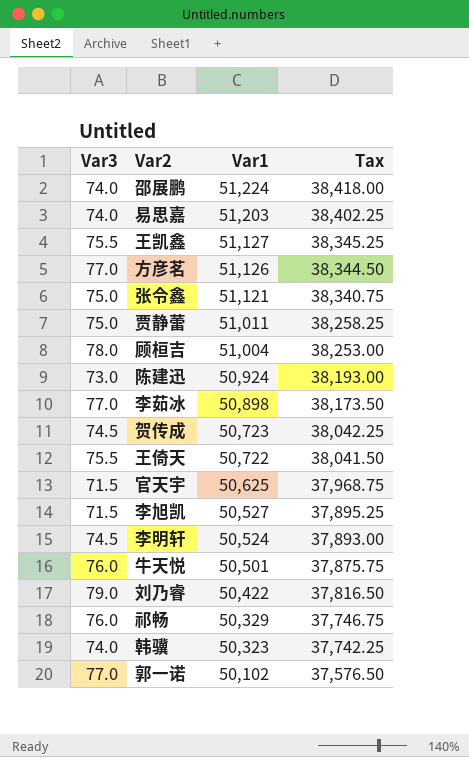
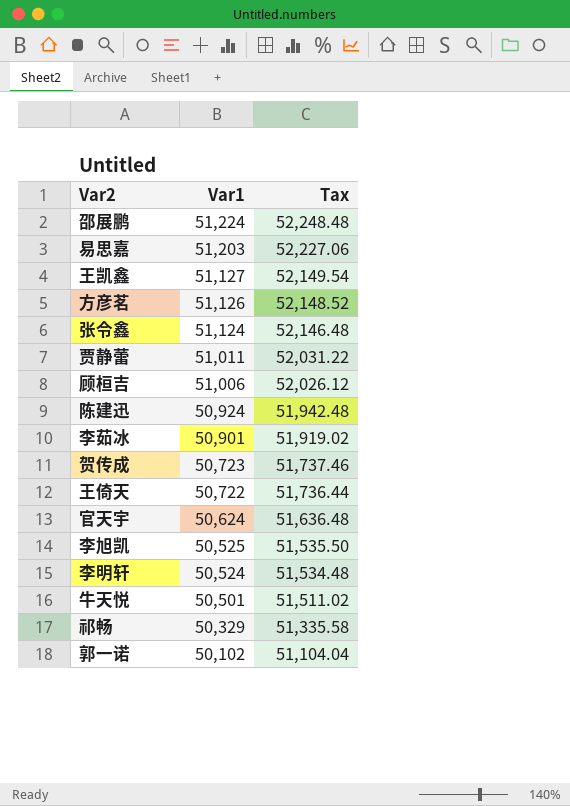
column Var3 | position: 1 -> none
column Tax | formula: [Var1] * 0.75 -> [Var1] * 1.02
row 刘乃睿: 79.0 | 50,422 | 37,816.50 -> none
row 韩骥: 74.0 | 50,323 | 37,742.25 -> none
张令鑫 | Var1: 51,121 -> 51,124
顾桓吉 | Var1: 51,004 -> 51,006
李茹冰 | Var1: 50,898 -> 50,901
官天宇 | Var1: 50,625 -> 50,624
李旭凯 | Var1: 50,527 -> 50,525

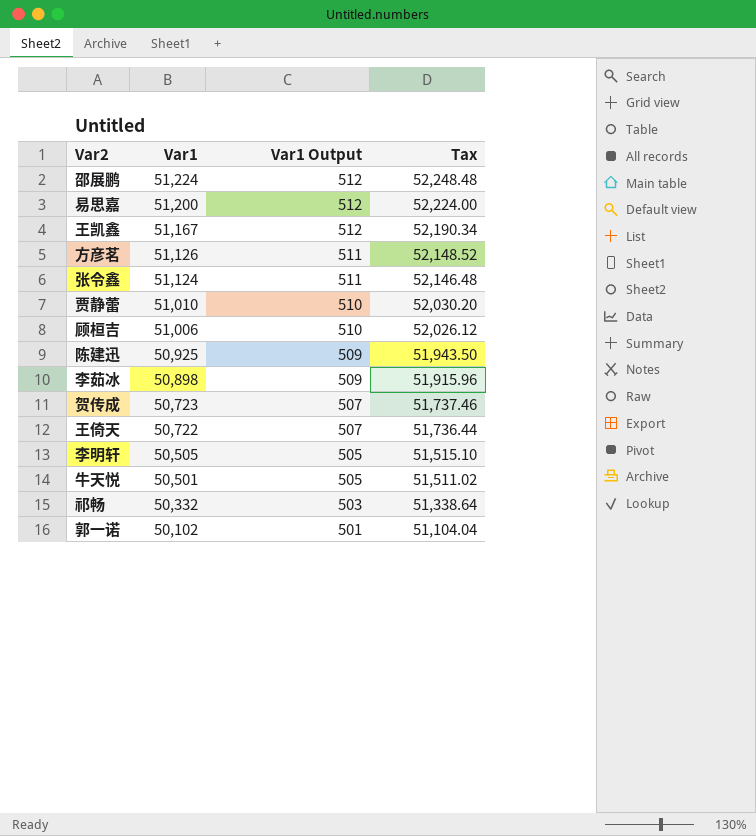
column Var1 Output | formula: none -> [Var1] * 0.01
row 官天宇: 50,624 | 51,636.48 -> none
row 李旭凯: 50,525 | 51,535.50 -> none
易思嘉 | Var1: 51,203 -> 51,200
易思嘉 | Tax: 52,227.06 -> 52,224.00
王凯鑫 | Var1: 51,127 -> 51,167
王凯鑫 | Tax: 52,149.54 -> 52,190.34
贾静蕾 | Var1: 51,011 -> 51,010
贾静蕾 | Tax: 52,031.22 -> 52,030.20
陈建迅 | Var1: 50,924 -> 50,925
陈建迅 | Tax: 51,942.48 -> 51,943.50
李茹冰 | Var1: 50,901 -> 50,898
李茹冰 | Tax: 51,919.02 -> 51,915.96
李明轩 | Var1: 50,524 -> 50,505
李明轩 | Tax: 51,534.48 -> 51,515.10
祁畅 | Var1: 50,329 -> 50,332
祁畅 | Tax: 51,335.58 -> 51,338.64

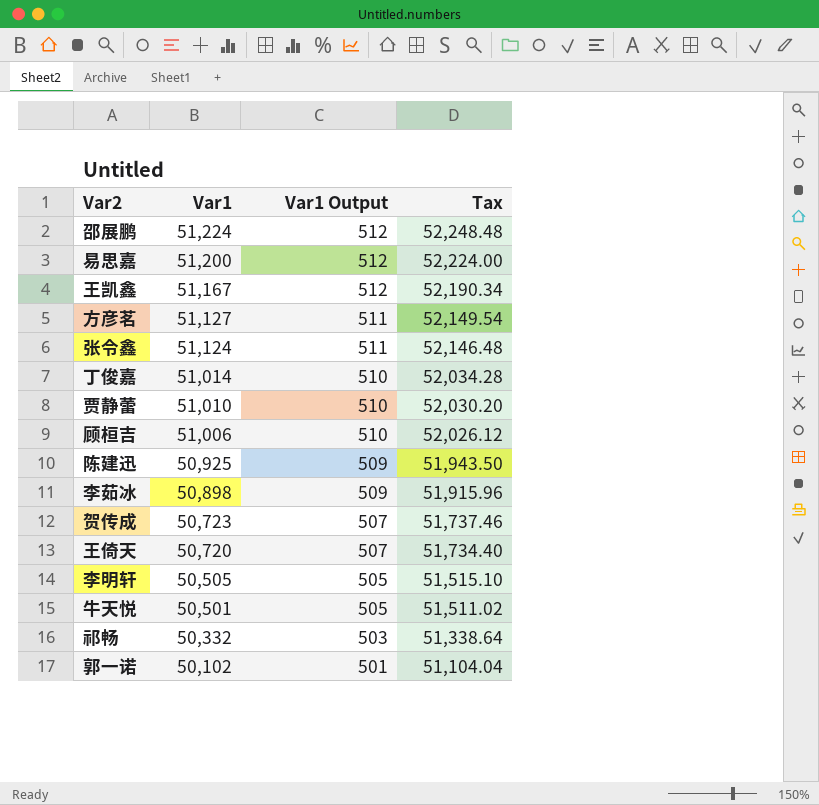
方彦茗 | Var1: 51,126 -> 51,127
方彦茗 | Tax: 52,148.52 -> 52,149.54
row 丁俊嘉: none -> 51,014 | 510 | 52,034.28
王倚天 | Var1: 50,722 -> 50,720
王倚天 | Tax: 51,736.44 -> 51,734.40

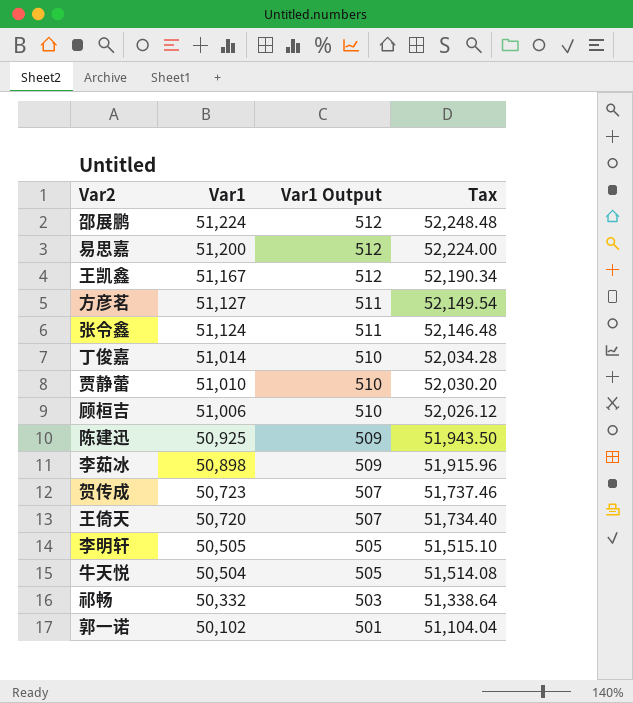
牛天悦 | Var1: 50,501 -> 50,504
牛天悦 | Tax: 51,511.02 -> 51,514.08

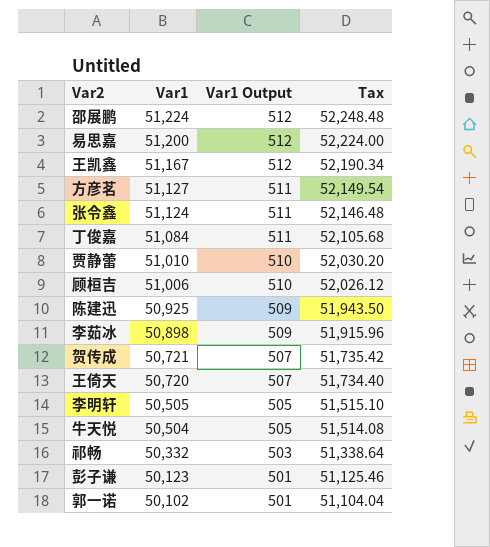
丁俊嘉 | Var1: 51,014 -> 51,084
丁俊嘉 | Var1 Output: 510 -> 511
丁俊嘉 | Tax: 52,034.28 -> 52,105.68
贺传成 | Var1: 50,723 -> 50,721
贺传成 | Tax: 51,737.46 -> 51,735.42
row 彭子谦: none -> 50,123 | 501 | 51,125.46

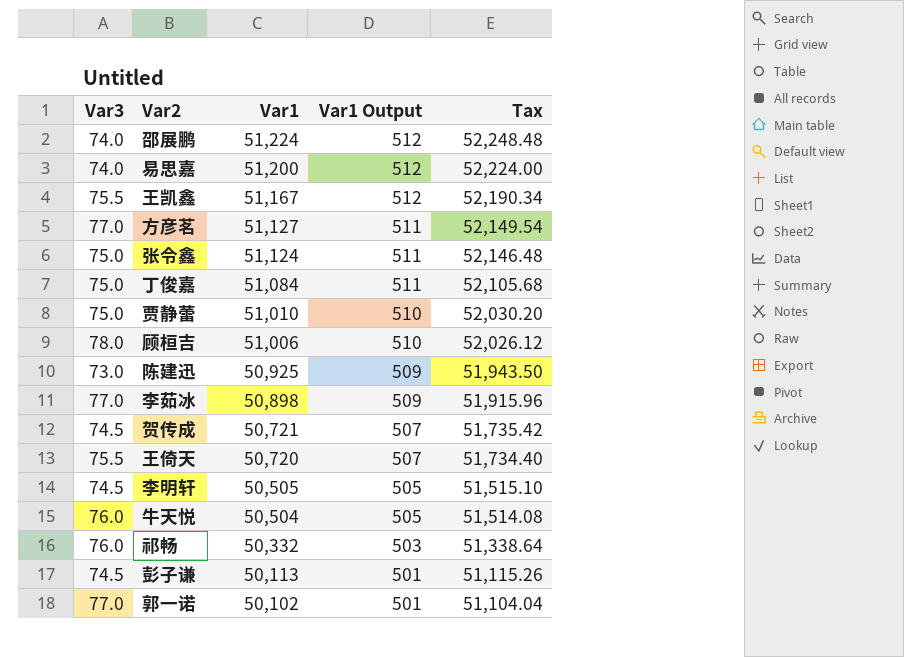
column Var3 | position: none -> 1
彭子谦 | Var1: 50,123 -> 50,113
彭子谦 | Tax: 51,125.46 -> 51,115.26

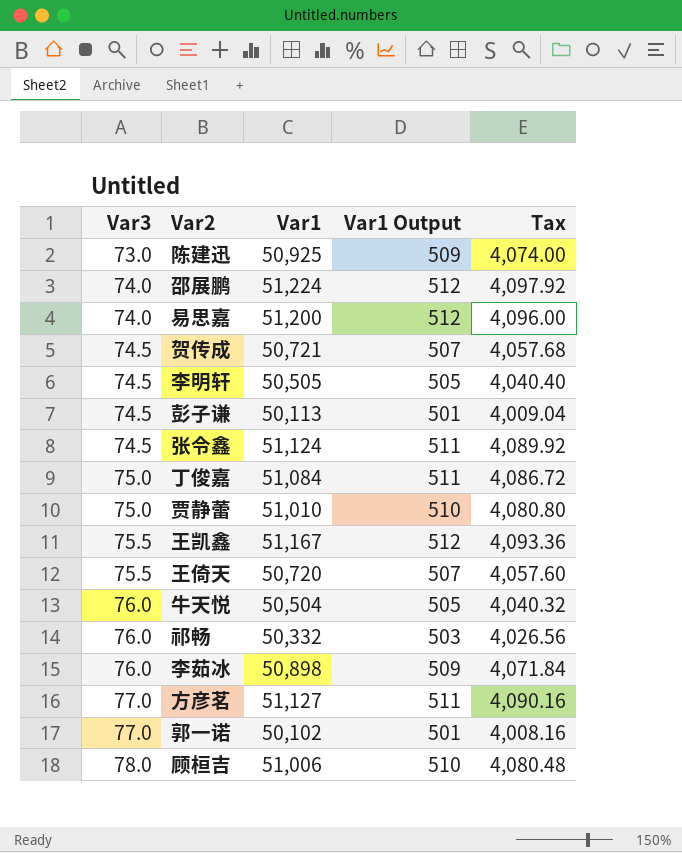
row order: Var1 descending -> Var3 ascending
column Tax | formula: [Var1] * 1.02 -> [Var1] * 0.08
张令鑫 | Var3: 75.0 -> 74.5
李茹冰 | Var3: 77.0 -> 76.0

